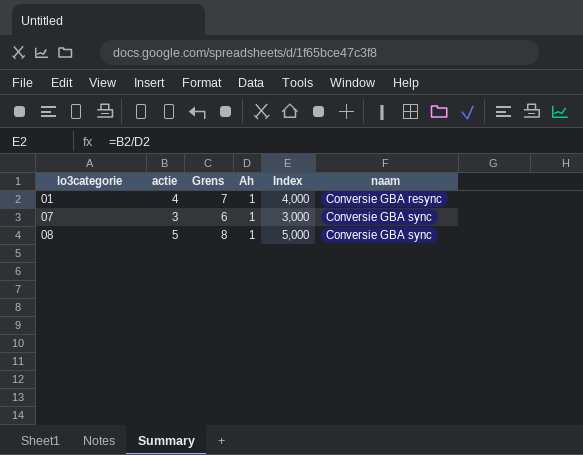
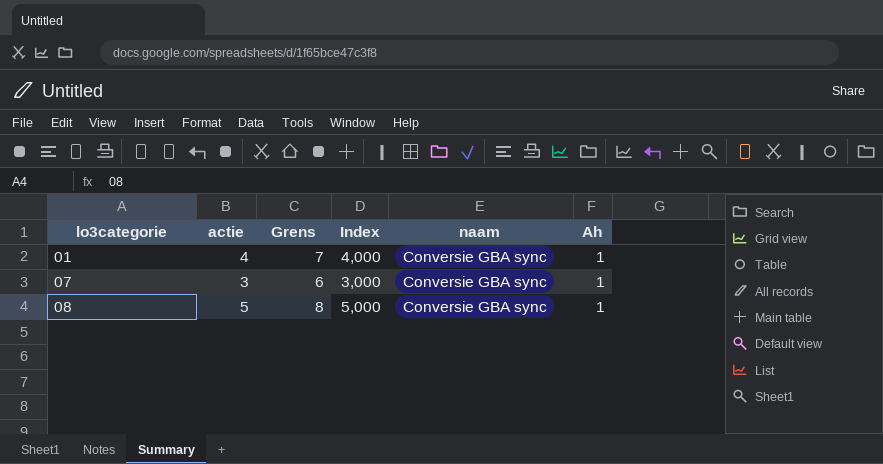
column Ah | position: 4 -> 6
01 | naam: Conversie GBA resync -> Conversie GBA sync

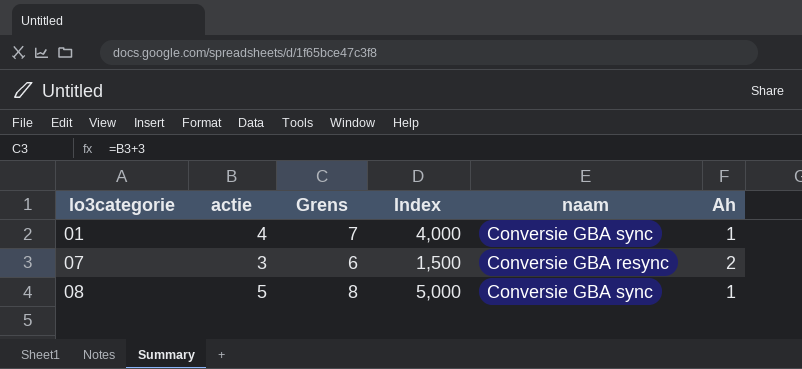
07 | Index: 3,000 -> 1,500
07 | naam: Conversie GBA sync -> Conversie GBA resync
07 | Ah: 1 -> 2

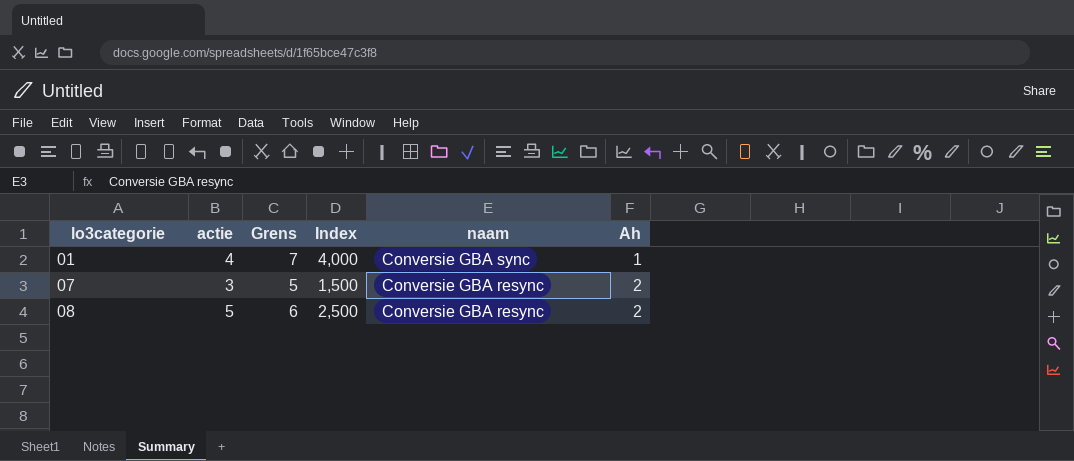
column Grens | formula: [actie] + 3 -> [Index] + 3
08 | Index: 5,000 -> 2,500
08 | naam: Conversie GBA sync -> Conversie GBA resync
08 | Ah: 1 -> 2

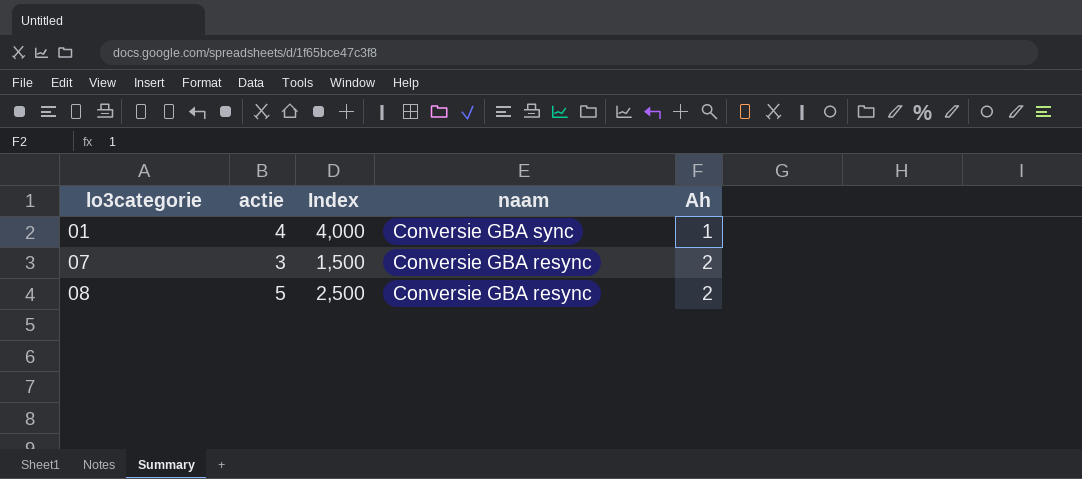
column Grens | formula: [Index] + 3 -> none

